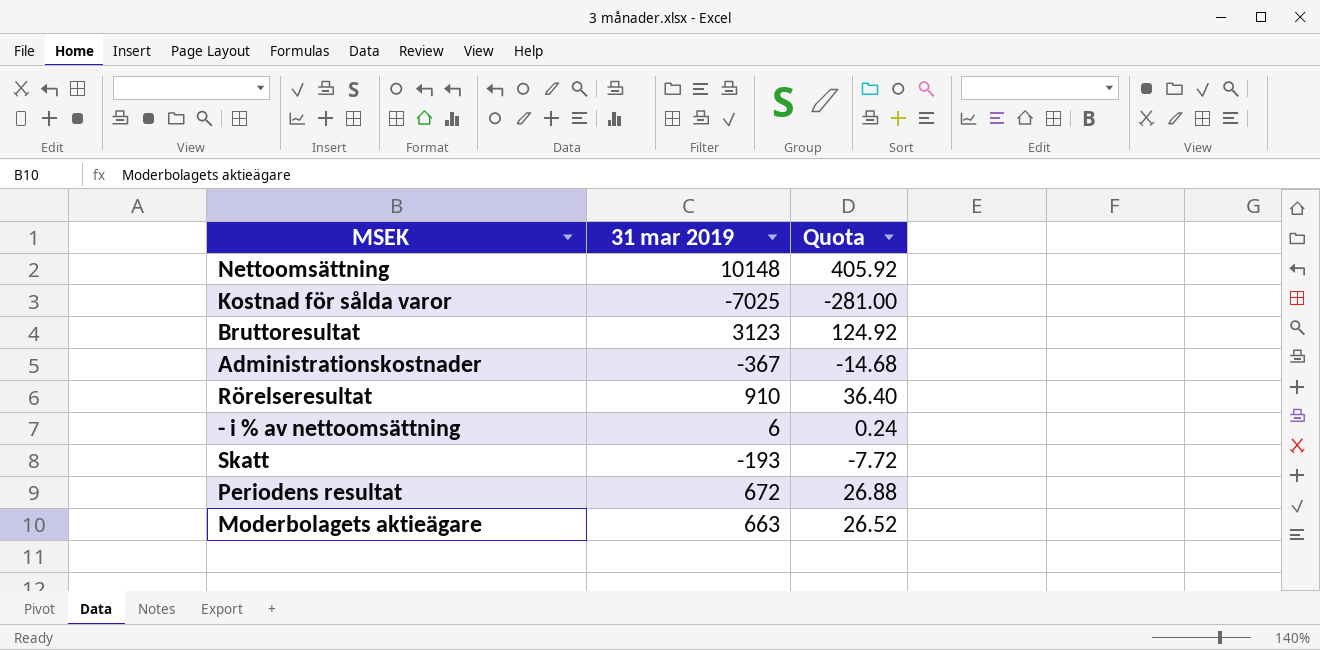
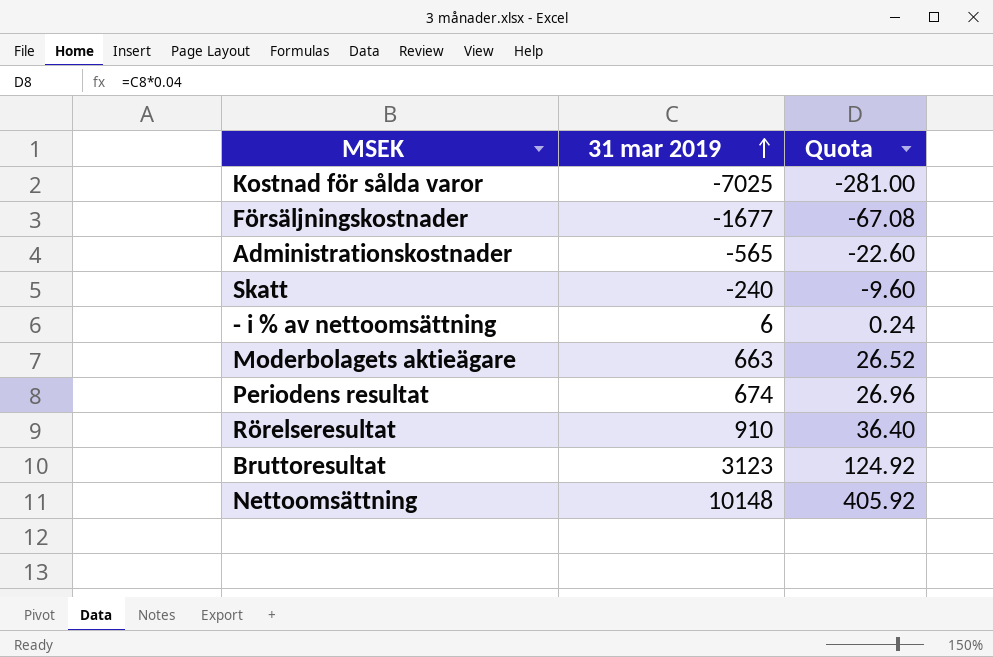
row order: none -> 31 mar 2019 ascending
row Försäljningskostnader: none -> -1677 | -67.08
Administrationskostnader | 31 mar 2019: -367 -> -565
Administrationskostnader | Quota: -14.68 -> -22.60
Skatt | 31 mar 2019: -193 -> -240
Skatt | Quota: -7.72 -> -9.60
Periodens resultat | 31 mar 2019: 672 -> 674
Periodens resultat | Quota: 26.88 -> 26.96

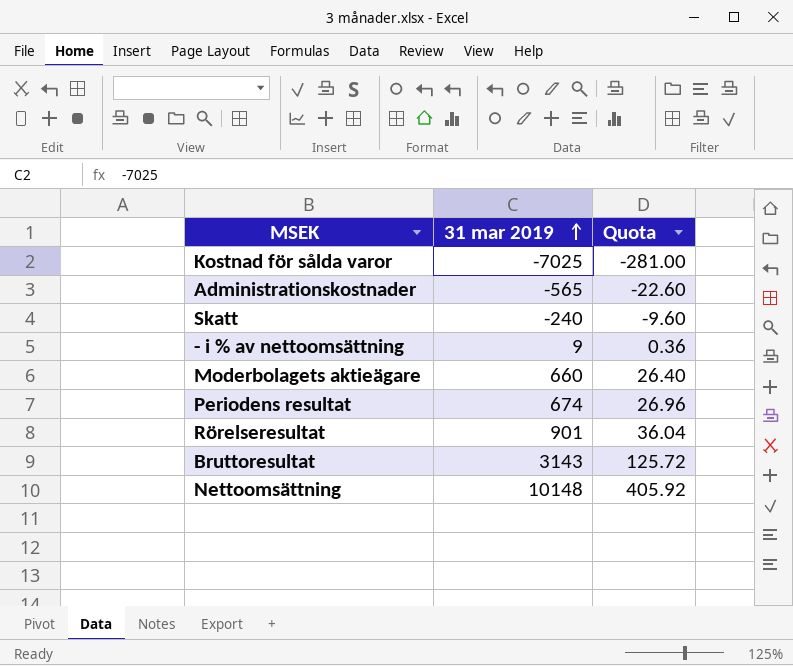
row Försäljningskostnader: -1677 | -67.08 -> none
- i % av nettoomsättning | 31 mar 2019: 6 -> 9
- i % av nettoomsättning | Quota: 0.24 -> 0.36
Moderbolagets aktieägare | 31 mar 2019: 663 -> 660
Moderbolagets aktieägare | Quota: 26.52 -> 26.40
Rörelseresultat | 31 mar 2019: 910 -> 901
Rörelseresultat | Quota: 36.40 -> 36.04
Bruttoresultat | 31 mar 2019: 3123 -> 3143
Bruttoresultat | Quota: 124.92 -> 125.72

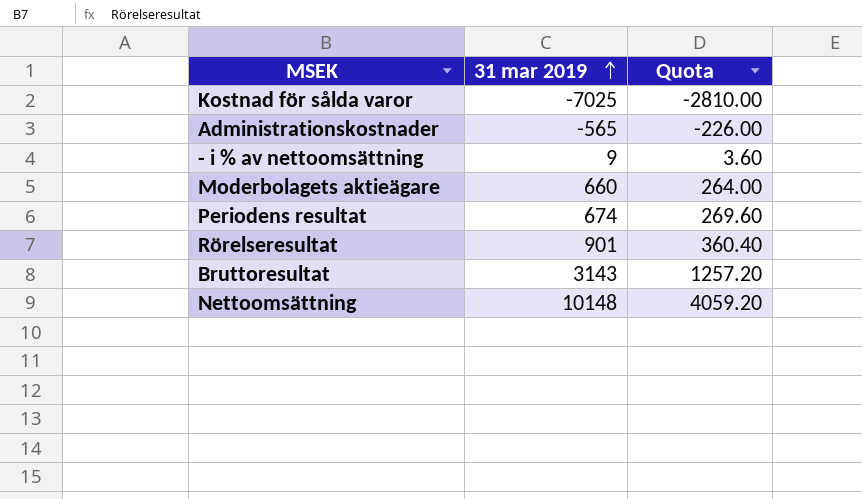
column Quota | formula: [31 mar 2019] * 0.04 -> [31 mar 2019] * 0.4
row Skatt: -240 | -9.60 -> none

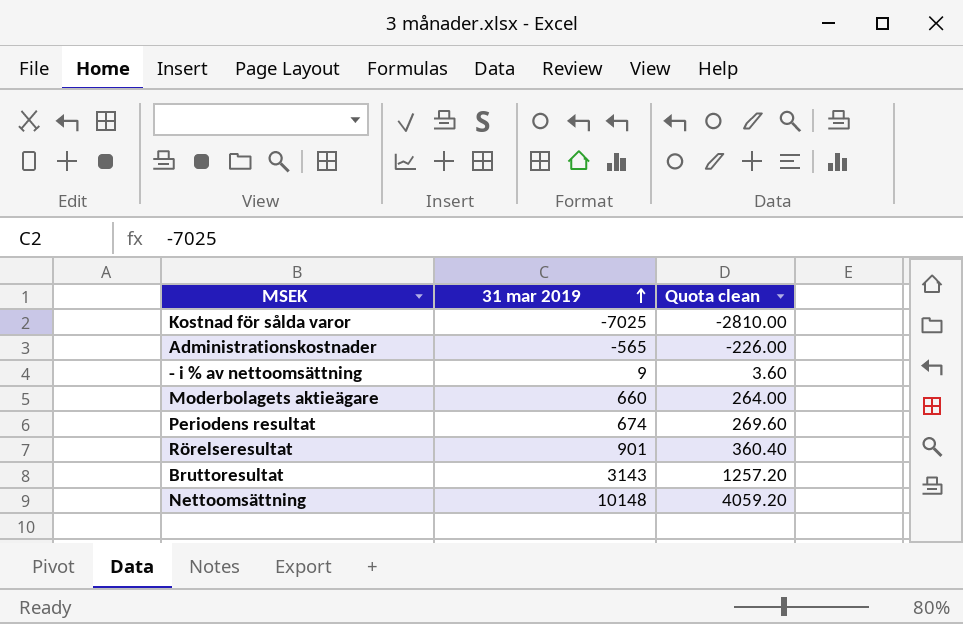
column name: Quota -> Quota clean

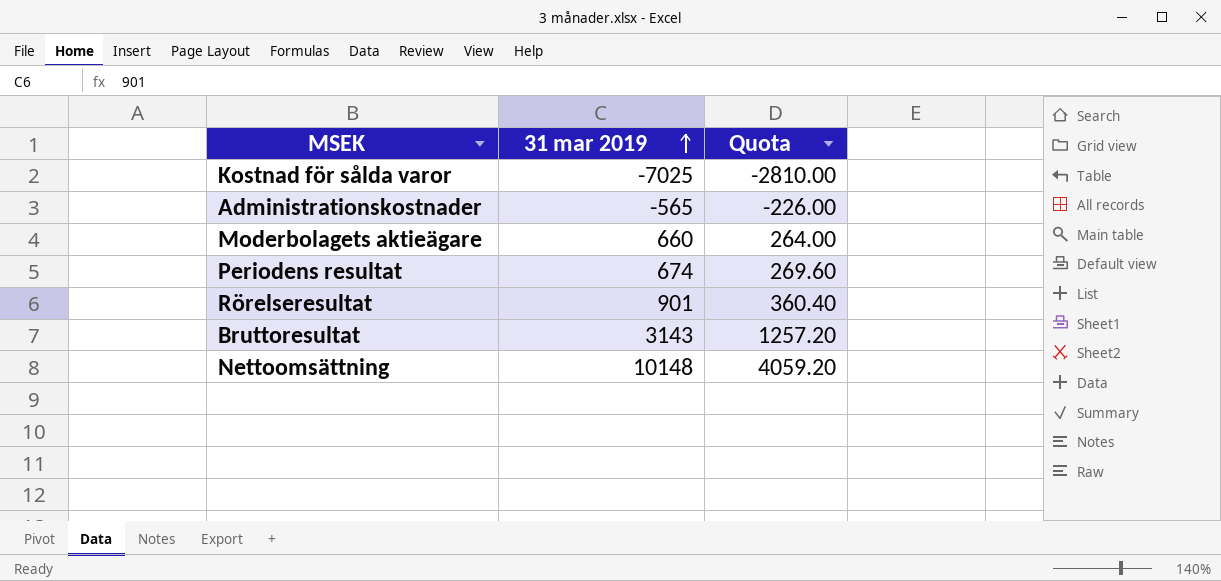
column name: Quota clean -> Quota
row - i % av nettoomsättning: 9 | 3.60 -> none

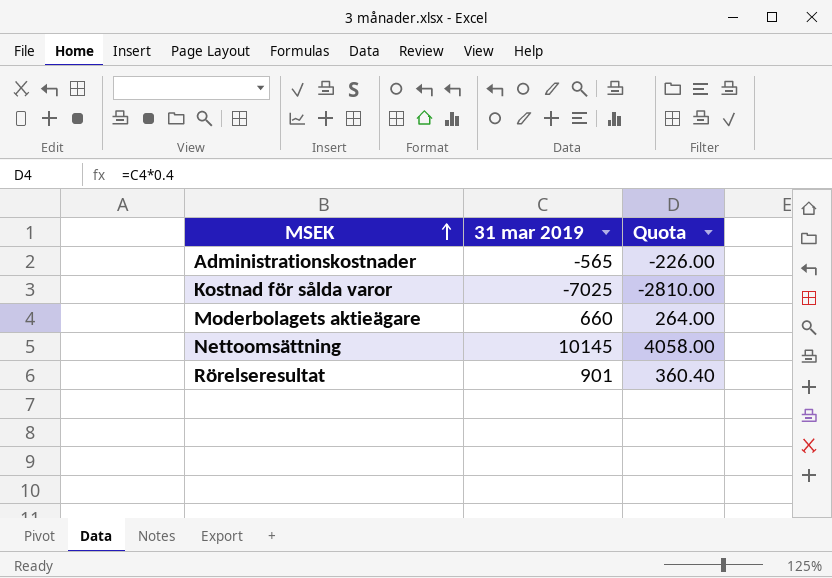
row order: 31 mar 2019 ascending -> MSEK ascending
row Periodens resultat: 674 | 269.60 -> none
row Bruttoresultat: 3143 | 1257.20 -> none
Nettoomsättning | 31 mar 2019: 10148 -> 10145
Nettoomsättning | Quota: 4059.20 -> 4058.00

